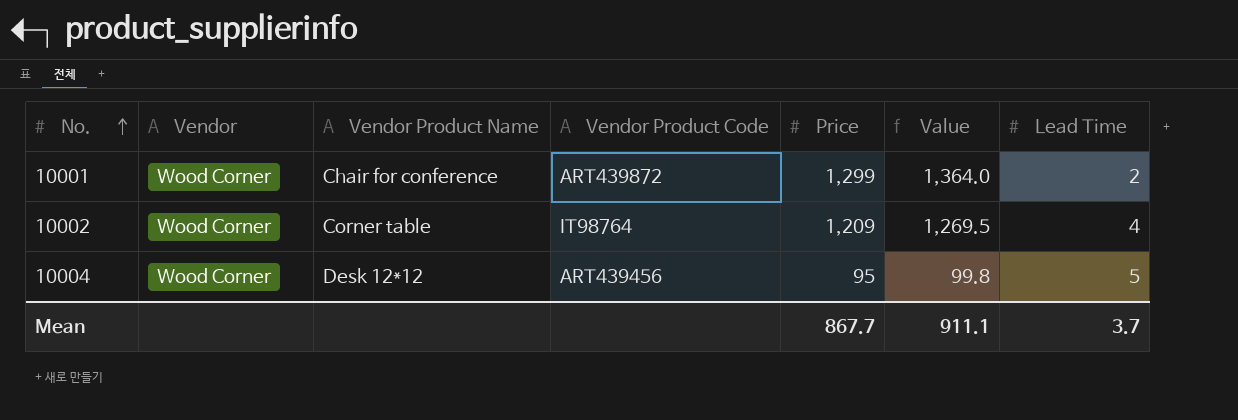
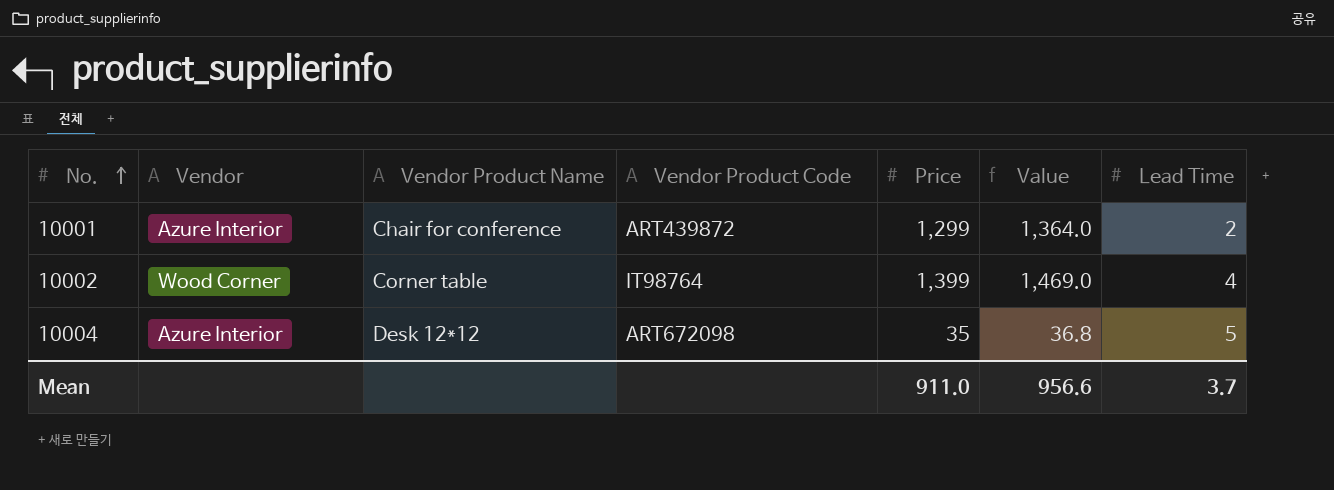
10001 | Vendor: Wood Corner -> Azure Interior
10002 | Price: 1,209 -> 1,399
10002 | Value: 1,269.5 -> 1,469.0
10004 | Vendor: Wood Corner -> Azure Interior
10004 | Vendor Product Code: ART439456 -> ART672098
10004 | Price: 95 -> 35
10004 | Value: 99.8 -> 36.8
Mean | Price: 867.7 -> 911.0
Mean | Value: 911.1 -> 956.6

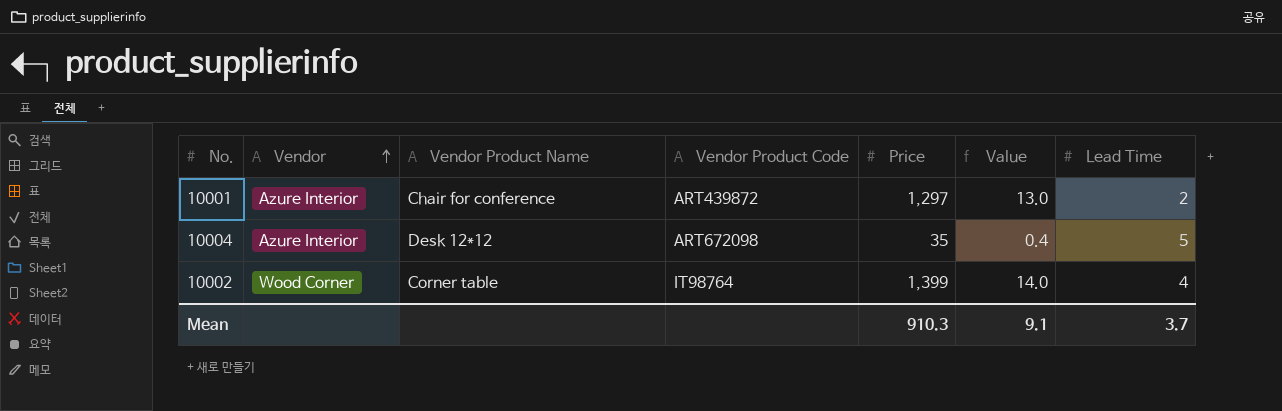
row order: No. ascending -> Vendor ascending
column Value | formula: [Price] * 1.05 -> [Price] * 0.01
10001 | Price: 1,299 -> 1,297
Mean | Price: 911.0 -> 910.3
Mean | Value: 956.6 -> 9.1

